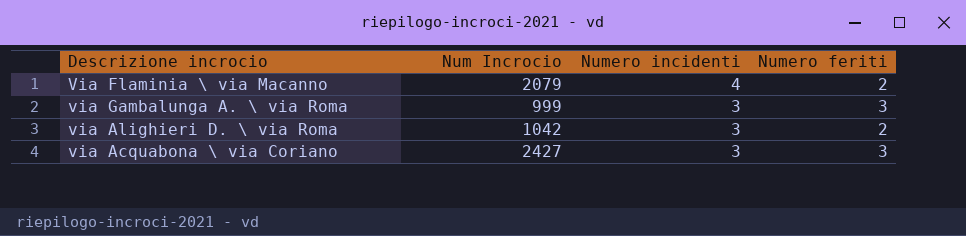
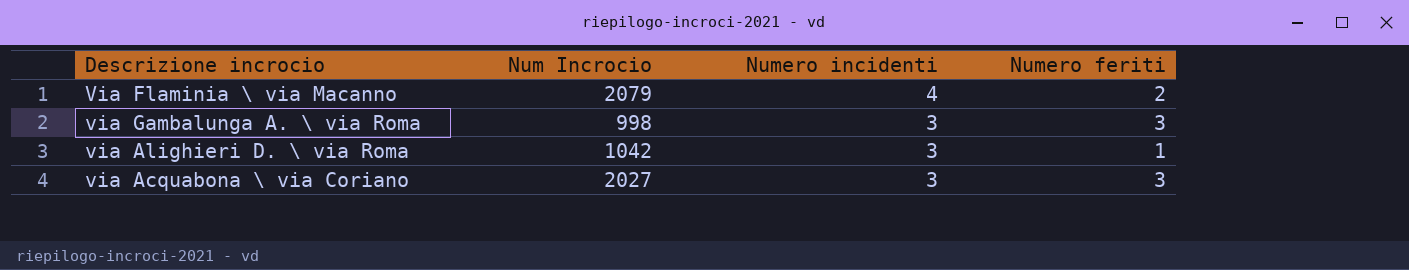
via Gambalunga A. \ via Roma | Num Incrocio: 999 -> 998
via Alighieri D. \ via Roma | Numero feriti: 2 -> 1
via Acquabona \ via Coriano | Num Incrocio: 2427 -> 2027

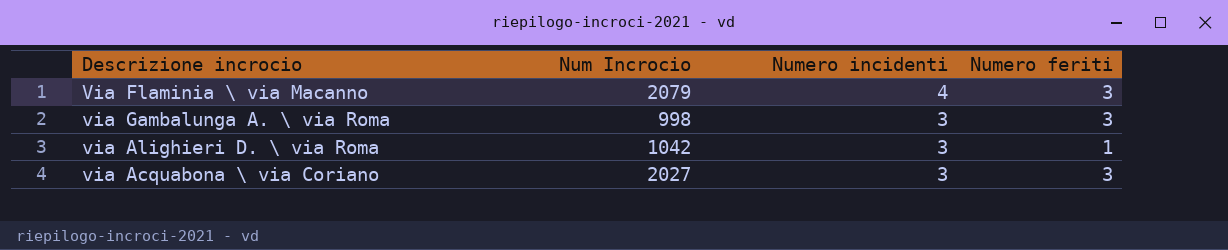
Via Flaminia \ via Macanno | Numero feriti: 2 -> 3

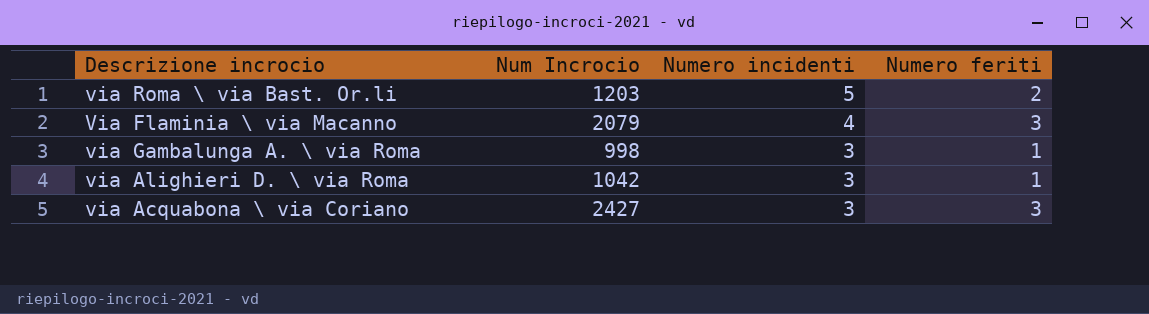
row via Roma \ via Bast. Or.li: none -> 1203 | 5 | 2
via Gambalunga A. \ via Roma | Numero feriti: 3 -> 1
via Acquabona \ via Coriano | Num Incrocio: 2027 -> 2427

